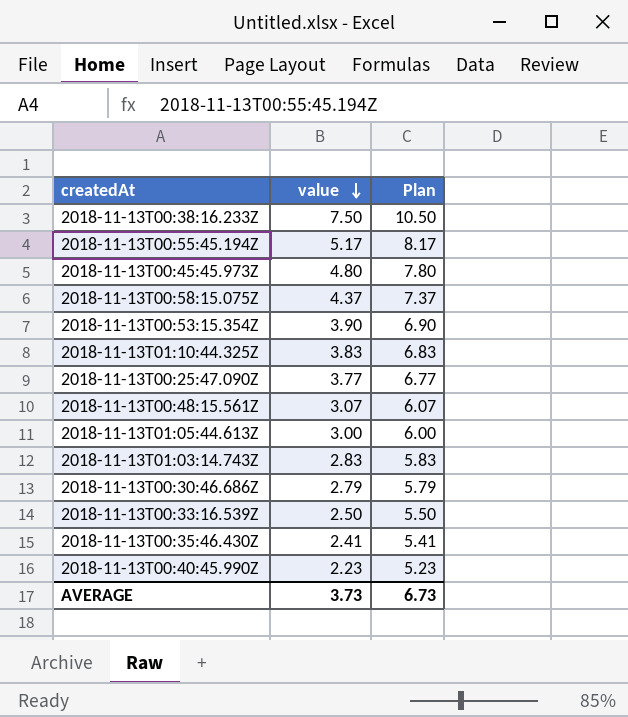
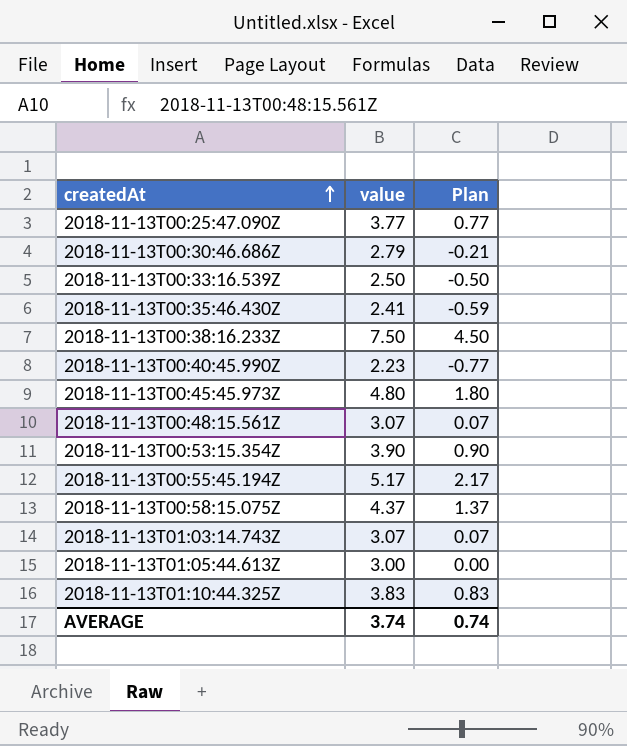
row order: value descending -> createdAt ascending
column Plan | formula: [value] + 3 -> [value] - 3
2018-11-13T01:03:14.743Z | value: 2.83 -> 3.07
AVERAGE | value: 3.73 -> 3.74
AVERAGE | Plan: 6.73 -> 0.74

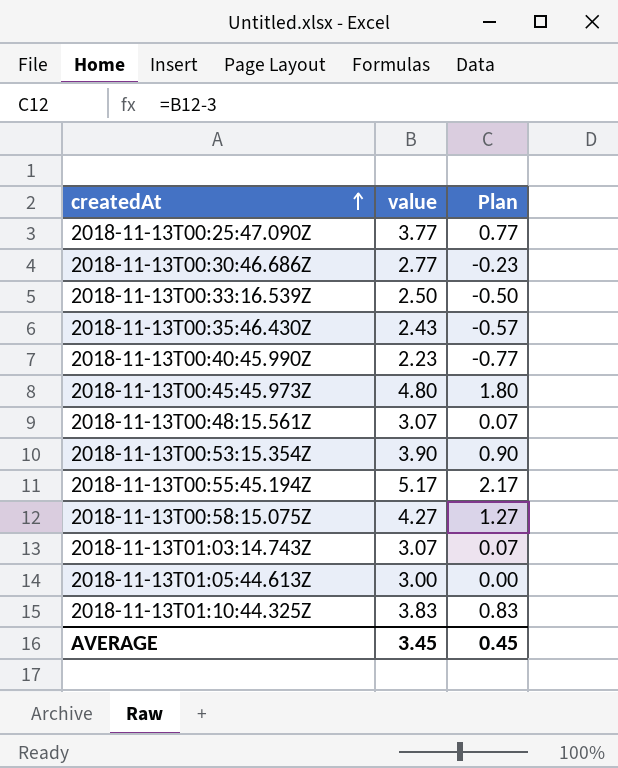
row 2018-11-13T00:38:16.233Z: 7.50 | 4.50 -> none
2018-11-13T00:30:46.686Z | value: 2.79 -> 2.77
2018-11-13T00:30:46.686Z | Plan: -0.21 -> -0.23
2018-11-13T00:35:46.430Z | value: 2.41 -> 2.43
2018-11-13T00:35:46.430Z | Plan: -0.59 -> -0.57
2018-11-13T00:58:15.075Z | value: 4.37 -> 4.27
2018-11-13T00:58:15.075Z | Plan: 1.37 -> 1.27
AVERAGE | value: 3.74 -> 3.45
AVERAGE | Plan: 0.74 -> 0.45

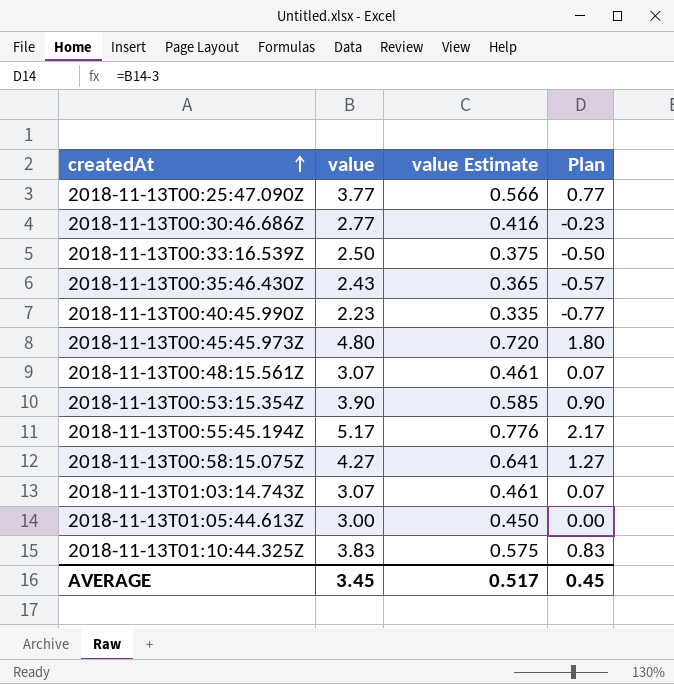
column value Estimate | formula: none -> [value] * 0.15

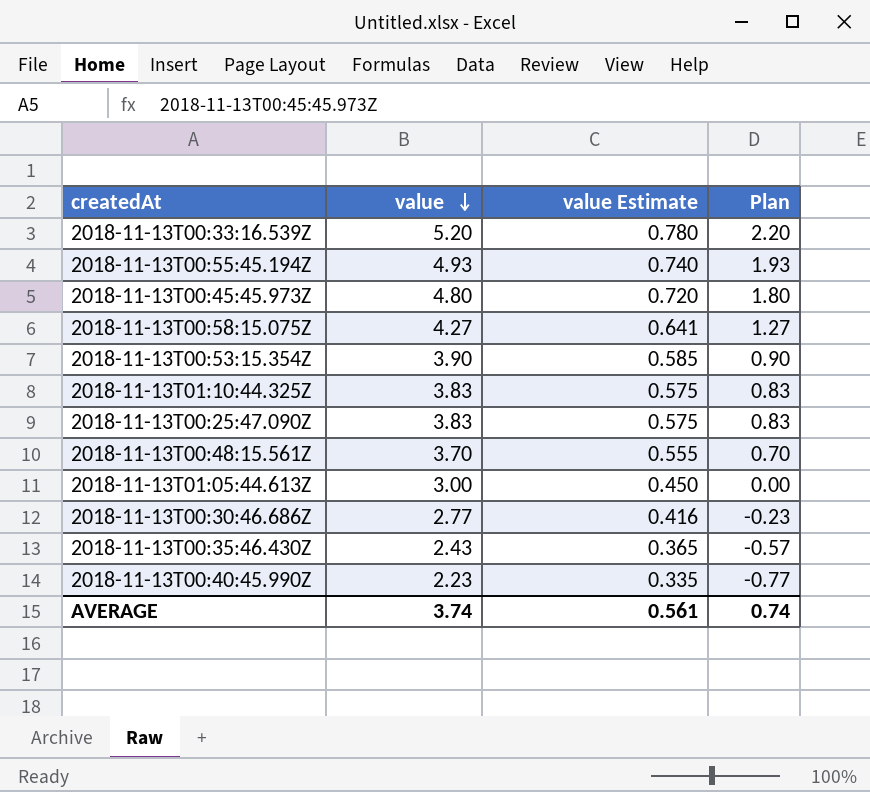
row order: createdAt ascending -> value descending
row 2018-11-13T01:03:14.743Z: 3.07 | 0.461 | 0.07 -> none
2018-11-13T00:33:16.539Z | value: 2.50 -> 5.20
2018-11-13T00:33:16.539Z | value Estimate: 0.375 -> 0.780
2018-11-13T00:33:16.539Z | Plan: -0.50 -> 2.20
2018-11-13T00:55:45.194Z | value: 5.17 -> 4.93
2018-11-13T00:55:45.194Z | value Estimate: 0.776 -> 0.740
2018-11-13T00:55:45.194Z | Plan: 2.17 -> 1.93
2018-11-13T00:25:47.090Z | value: 3.77 -> 3.83
2018-11-13T00:25:47.090Z | value Estimate: 0.566 -> 0.575
2018-11-13T00:25:47.090Z | Plan: 0.77 -> 0.83
2018-11-13T00:48:15.561Z | value: 3.07 -> 3.70
2018-11-13T00:48:15.561Z | value Estimate: 0.461 -> 0.555
2018-11-13T00:48:15.561Z | Plan: 0.07 -> 0.70
AVERAGE | value: 3.45 -> 3.74
AVERAGE | value Estimate: 0.517 -> 0.561
AVERAGE | Plan: 0.45 -> 0.74

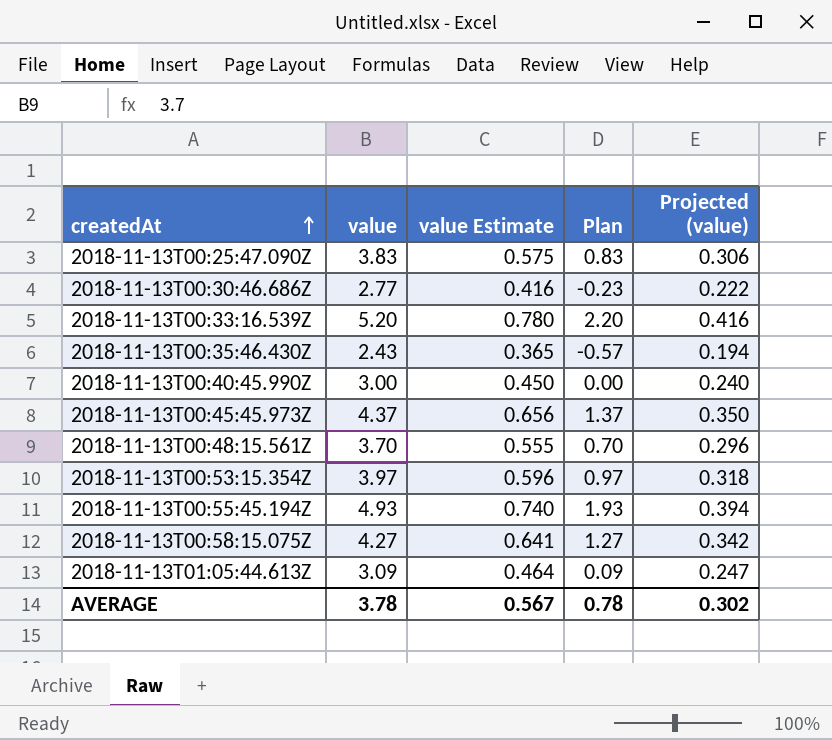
row order: value descending -> createdAt ascending
column Projected (value) | formula: none -> [value] * 0.08
row 2018-11-13T01:10:44.325Z: 3.83 | 0.575 | 0.83 -> none
2018-11-13T00:40:45.990Z | value: 2.23 -> 3.00
2018-11-13T00:40:45.990Z | value Estimate: 0.335 -> 0.450
2018-11-13T00:40:45.990Z | Plan: -0.77 -> 0.00
2018-11-13T00:45:45.973Z | value: 4.80 -> 4.37
2018-11-13T00:45:45.973Z | value Estimate: 0.720 -> 0.656
2018-11-13T00:45:45.973Z | Plan: 1.80 -> 1.37
2018-11-13T00:53:15.354Z | value: 3.90 -> 3.97
2018-11-13T00:53:15.354Z | value Estimate: 0.585 -> 0.596
2018-11-13T00:53:15.354Z | Plan: 0.90 -> 0.97
2018-11-13T01:05:44.613Z | value: 3.00 -> 3.09
2018-11-13T01:05:44.613Z | value Estimate: 0.450 -> 0.464
2018-11-13T01:05:44.613Z | Plan: 0.00 -> 0.09
AVERAGE | value: 3.74 -> 3.78
AVERAGE | value Estimate: 0.561 -> 0.567
AVERAGE | Plan: 0.74 -> 0.78

